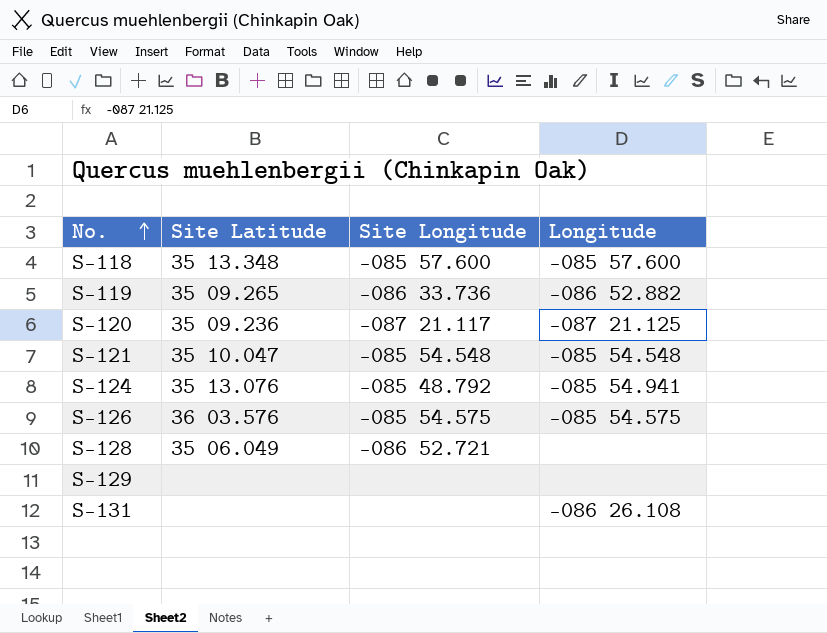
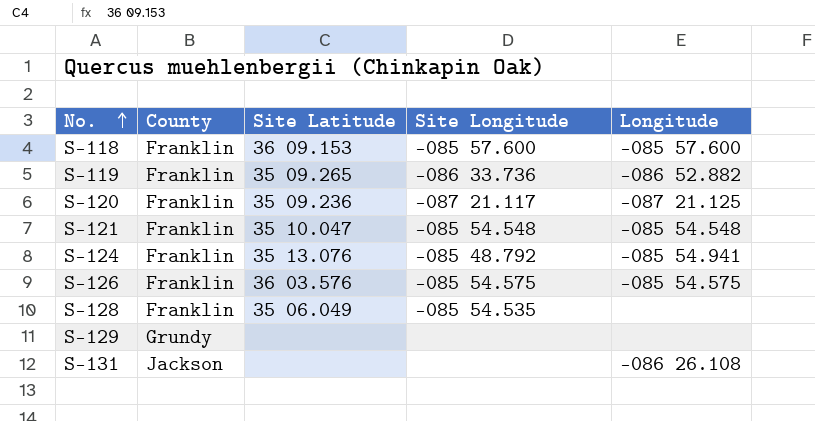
column County | position: none -> 2
S-118 | Site Latitude: 35 13.348 -> 36 09.153
S-128 | Site Longitude: -086 52.721 -> -085 54.535

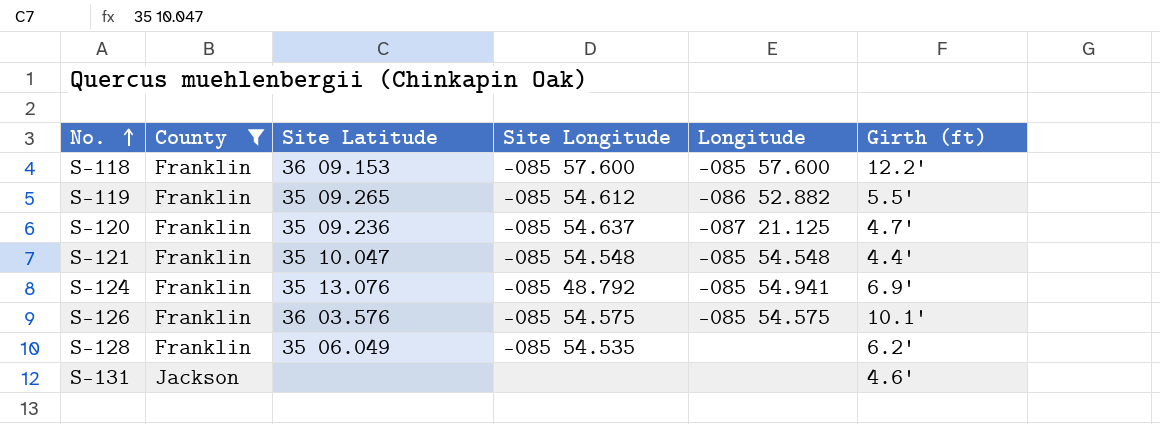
filter: none -> County != Grundy
column Girth (ft) | position: none -> 6
S-119 | Site Longitude: -086 33.736 -> -085 54.612
S-120 | Site Longitude: -087 21.117 -> -085 54.637
S-131 | Longitude: -086 26.108 -> none

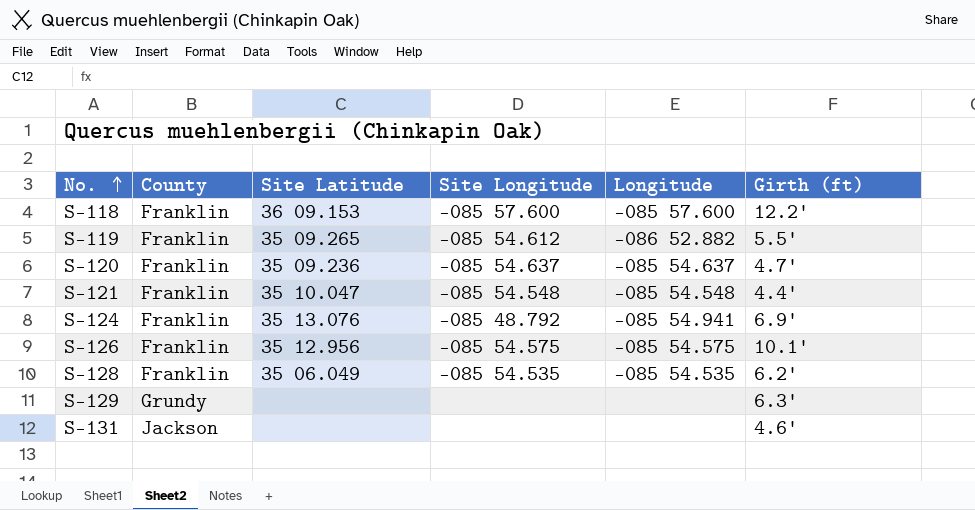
filter: County != Grundy -> none
S-120 | Longitude: -087 21.125 -> -085 54.637
S-126 | Site Latitude: 36 03.576 -> 35 12.956
S-128 | Longitude: none -> -085 54.535

